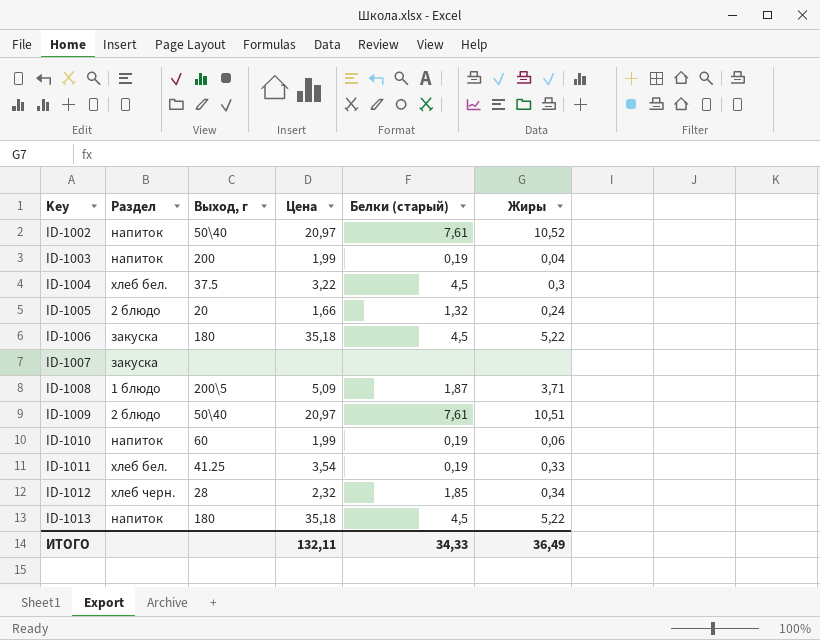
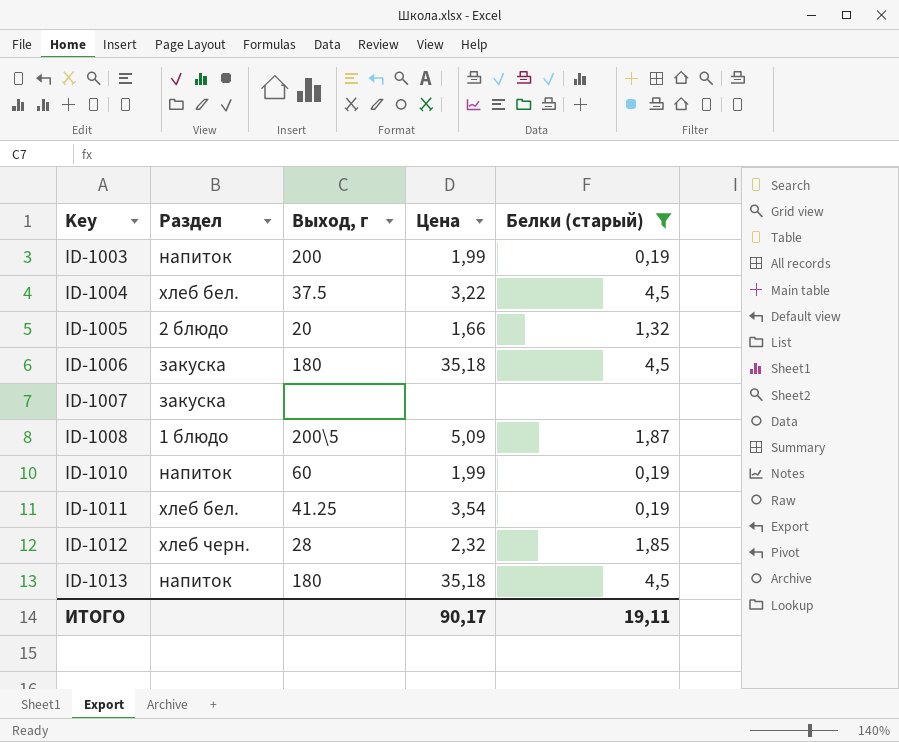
filter: none -> Белки (старый) != 7,61
column Жиры | position: 6 -> none
ИТОГО | Цена: 132,11 -> 90,17
ИТОГО | Белки (старый): 34,33 -> 19,11

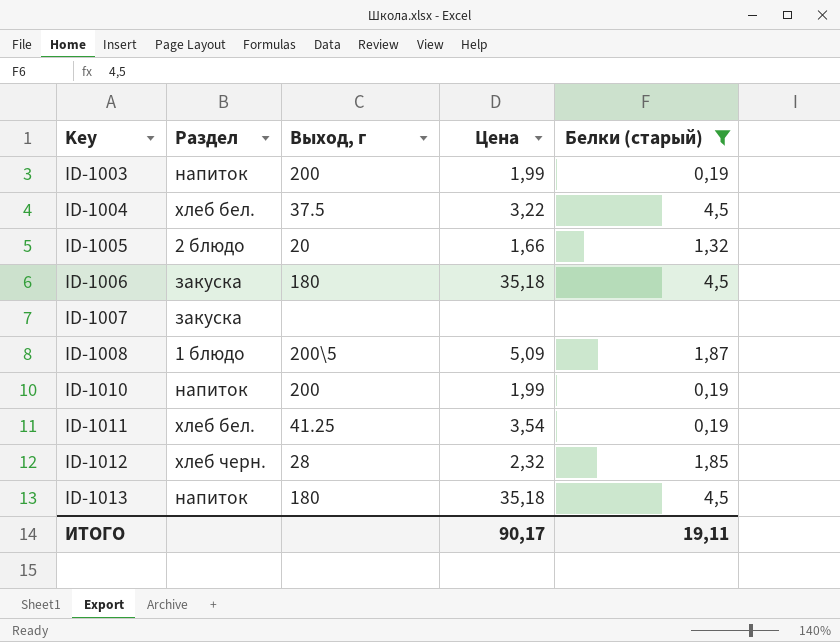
ID-1010 | Выход, г: 60 -> 200

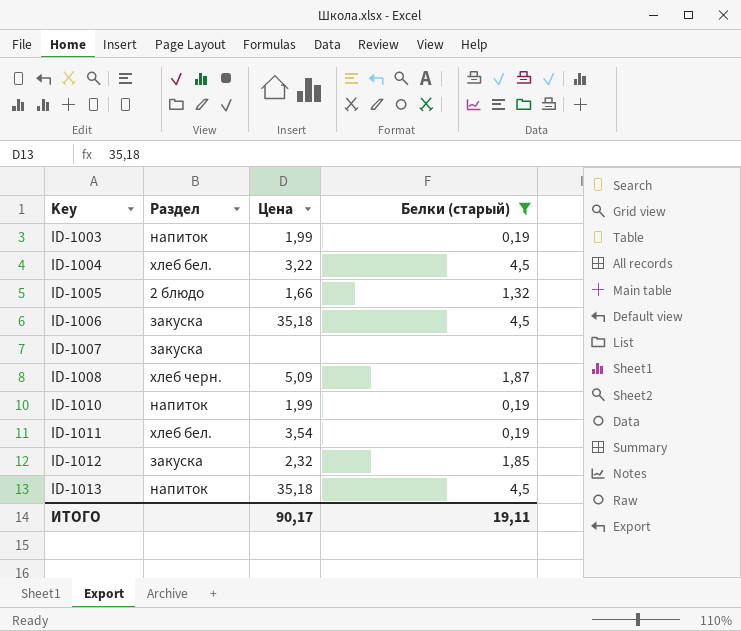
column Выход, г | position: 3 -> none
ID-1008 | Раздел: 1 блюдо -> хлеб черн.
ID-1012 | Раздел: хлеб черн. -> закуска

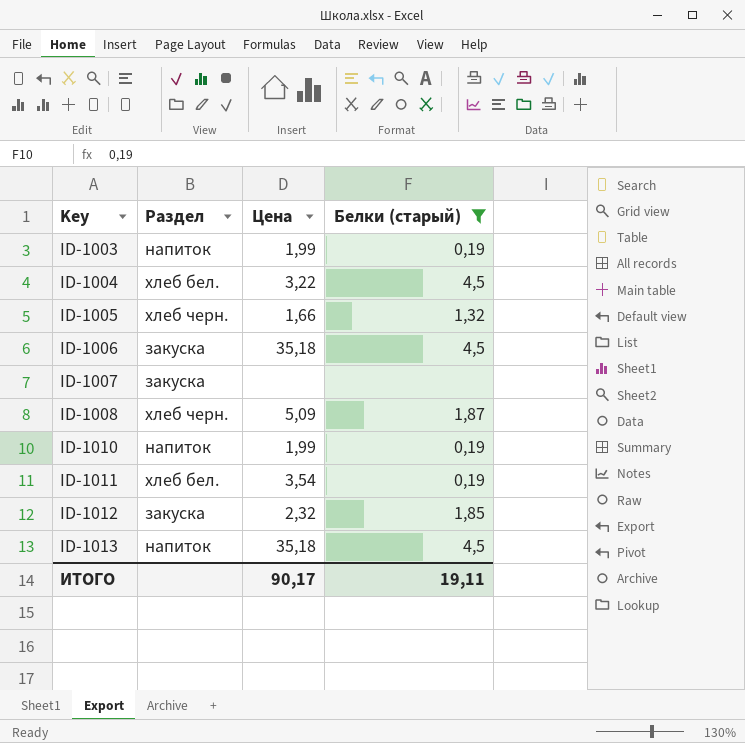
ID-1005 | Раздел: 2 блюдо -> хлеб черн.

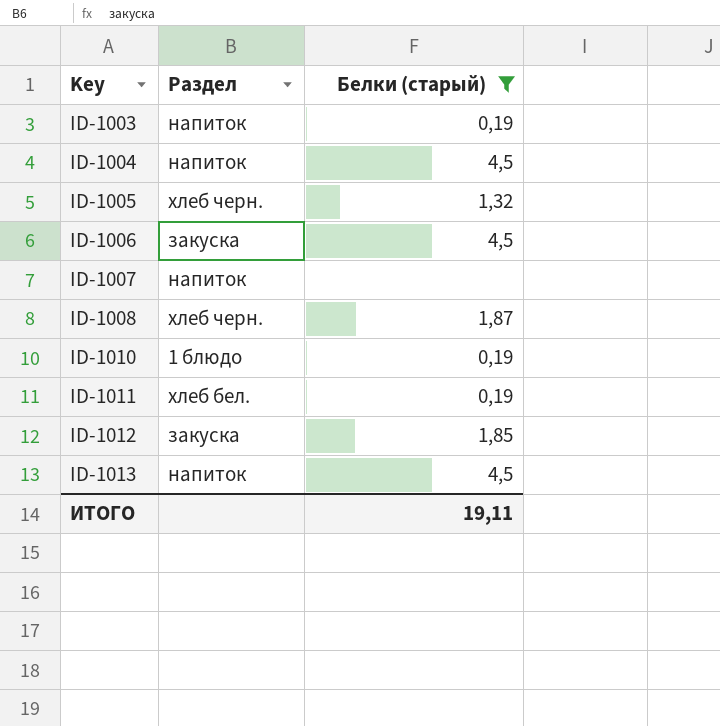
column Цена | position: 3 -> none
ID-1004 | Раздел: хлеб бел. -> напиток
ID-1007 | Раздел: закуска -> напиток
ID-1010 | Раздел: напиток -> 1 блюдо

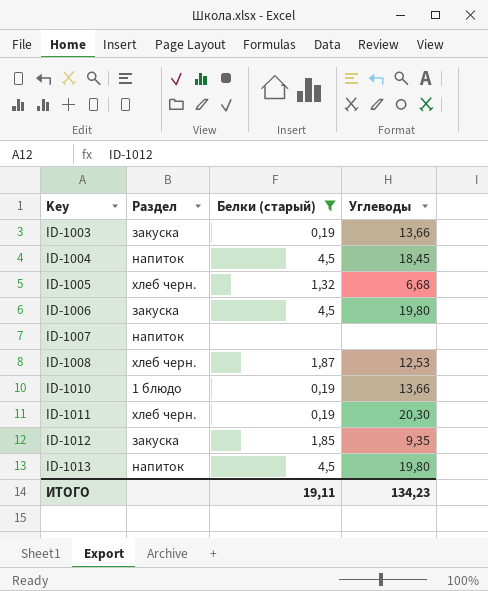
column Углеводы | position: none -> 4
ID-1003 | Раздел: напиток -> закуска
ID-1011 | Раздел: хлеб бел. -> хлеб черн.

